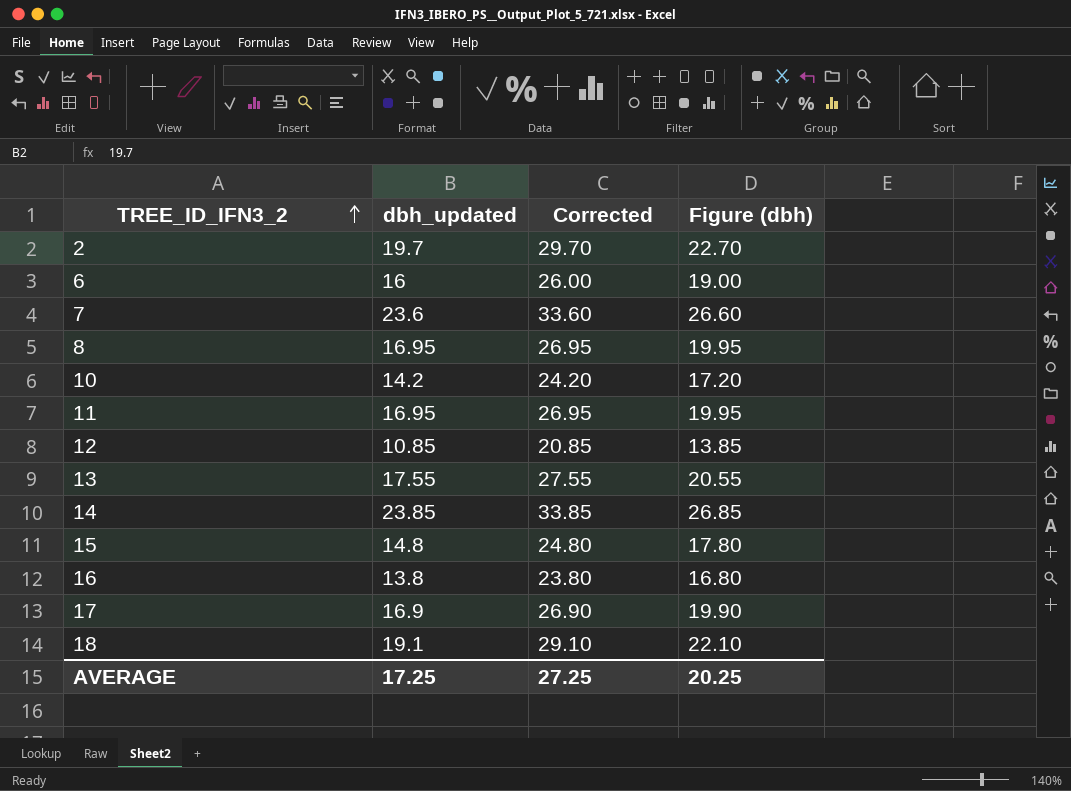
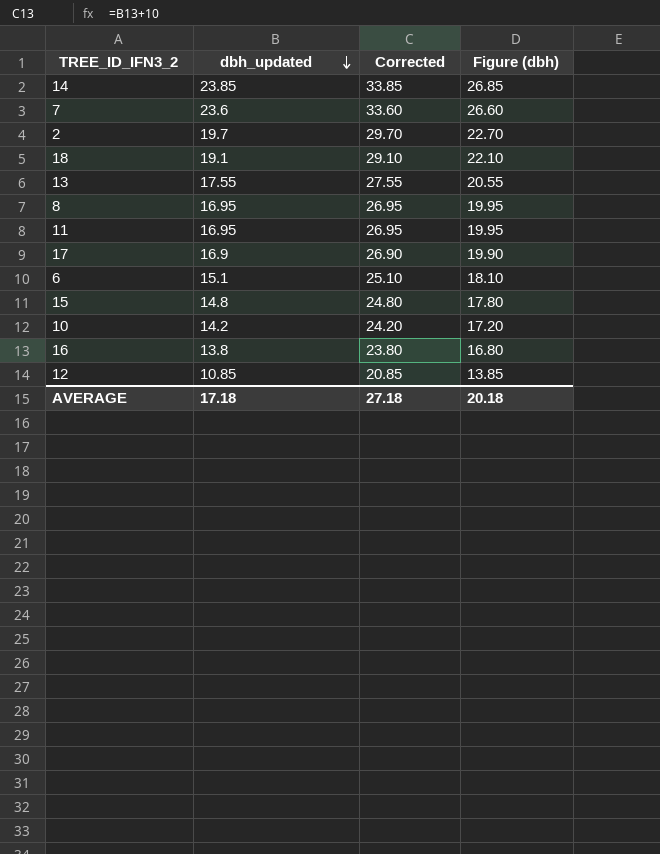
row order: TREE_ID_IFN3_2 ascending -> dbh_updated descending
6 | dbh_updated: 16 -> 15.1
6 | Corrected: 26.00 -> 25.10
6 | Figure (dbh): 19.00 -> 18.10
AVERAGE | dbh_updated: 17.25 -> 17.18
AVERAGE | Corrected: 27.25 -> 27.18
AVERAGE | Figure (dbh): 20.25 -> 20.18

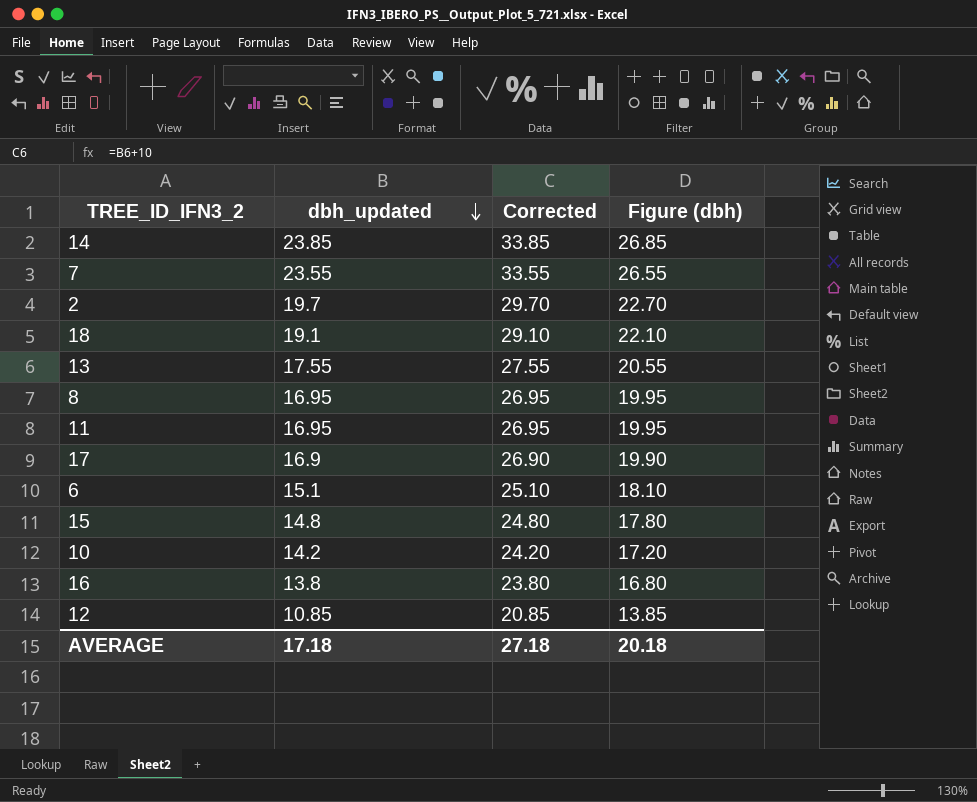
7 | dbh_updated: 23.6 -> 23.55
7 | Corrected: 33.60 -> 33.55
7 | Figure (dbh): 26.60 -> 26.55

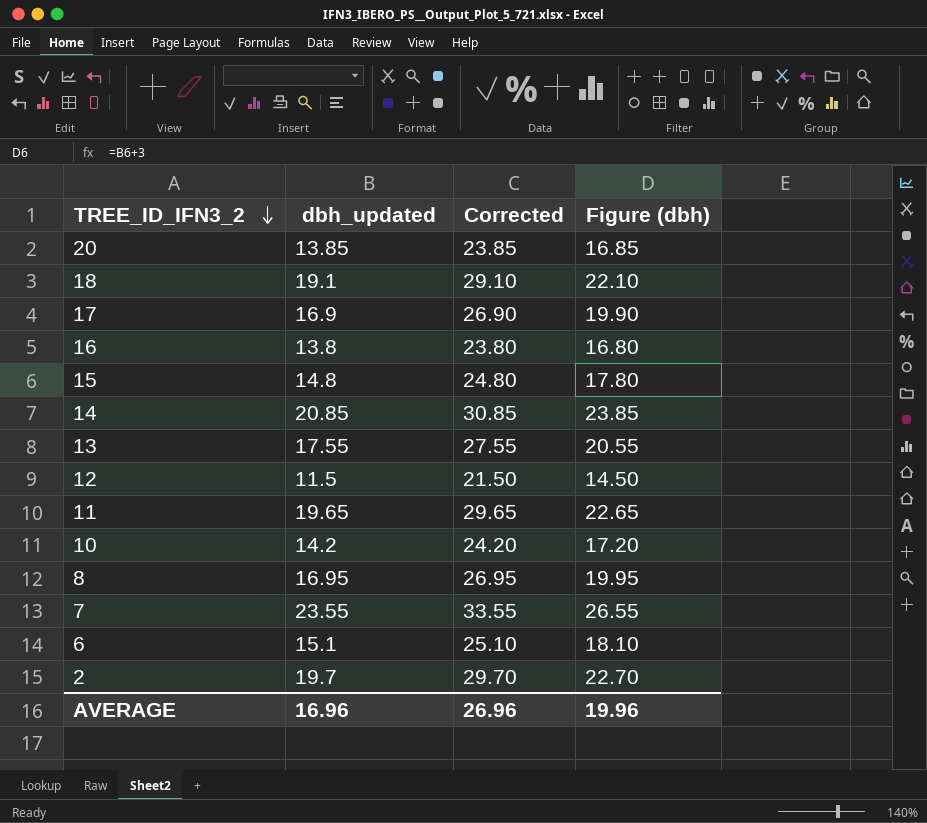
row order: dbh_updated descending -> TREE_ID_IFN3_2 descending
row 20: none -> 13.85 | 23.85 | 16.85
14 | dbh_updated: 23.85 -> 20.85
14 | Corrected: 33.85 -> 30.85
14 | Figure (dbh): 26.85 -> 23.85
12 | dbh_updated: 10.85 -> 11.5
12 | Corrected: 20.85 -> 21.50
12 | Figure (dbh): 13.85 -> 14.50
11 | dbh_updated: 16.95 -> 19.65
11 | Corrected: 26.95 -> 29.65
11 | Figure (dbh): 19.95 -> 22.65
AVERAGE | dbh_updated: 17.18 -> 16.96
AVERAGE | Corrected: 27.18 -> 26.96
AVERAGE | Figure (dbh): 20.18 -> 19.96

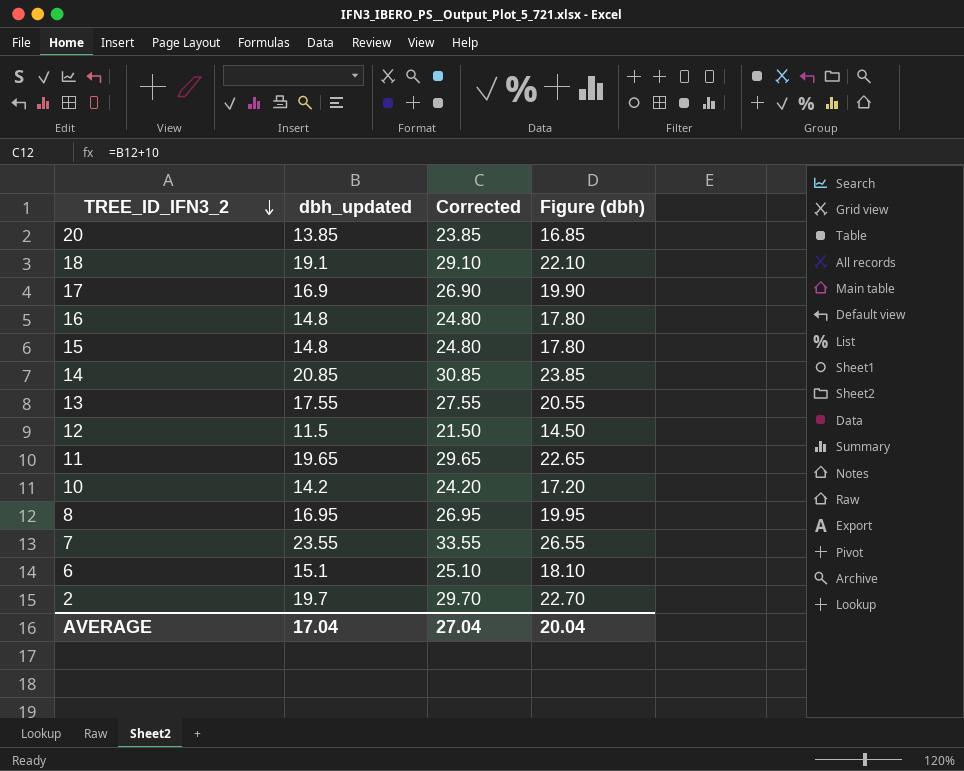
16 | dbh_updated: 13.8 -> 14.8
16 | Corrected: 23.80 -> 24.80
16 | Figure (dbh): 16.80 -> 17.80
AVERAGE | dbh_updated: 16.96 -> 17.04
AVERAGE | Corrected: 26.96 -> 27.04
AVERAGE | Figure (dbh): 19.96 -> 20.04

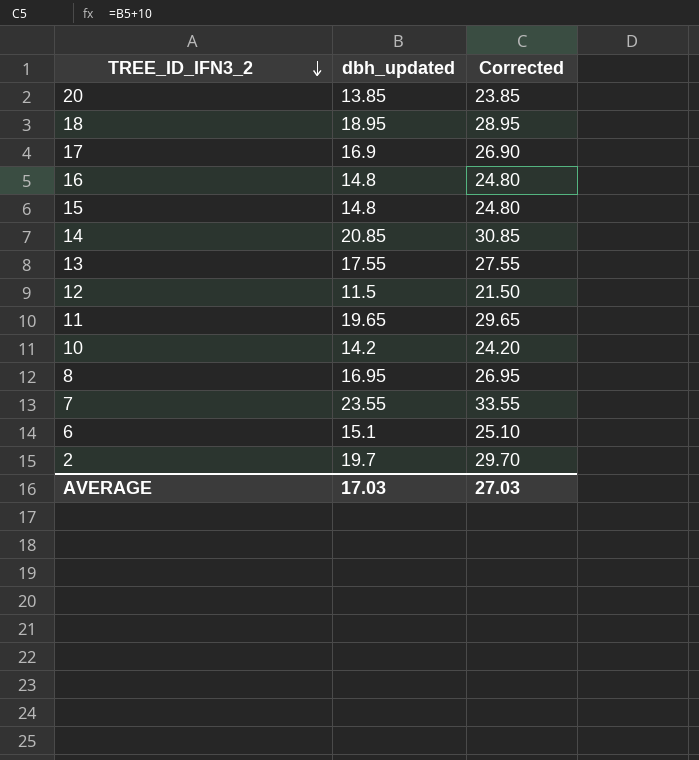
column Figure (dbh) | formula: [dbh_updated] + 3 -> none
18 | dbh_updated: 19.1 -> 18.95
18 | Corrected: 29.10 -> 28.95
AVERAGE | dbh_updated: 17.04 -> 17.03
AVERAGE | Corrected: 27.04 -> 27.03

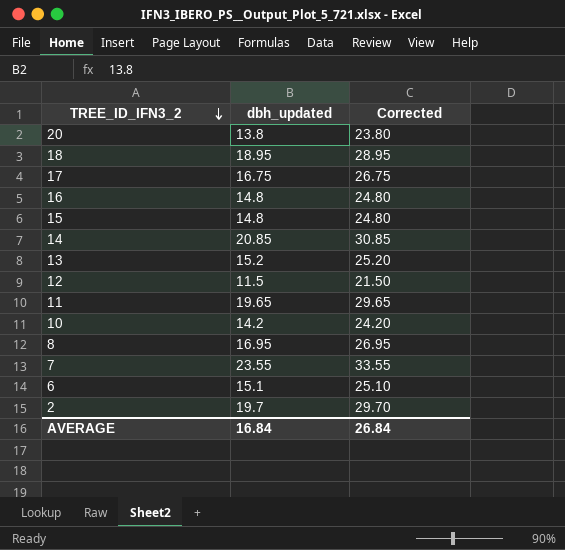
20 | dbh_updated: 13.85 -> 13.8
20 | Corrected: 23.85 -> 23.80
17 | dbh_updated: 16.9 -> 16.75
17 | Corrected: 26.90 -> 26.75
13 | dbh_updated: 17.55 -> 15.2
13 | Corrected: 27.55 -> 25.20
AVERAGE | dbh_updated: 17.03 -> 16.84
AVERAGE | Corrected: 27.03 -> 26.84

